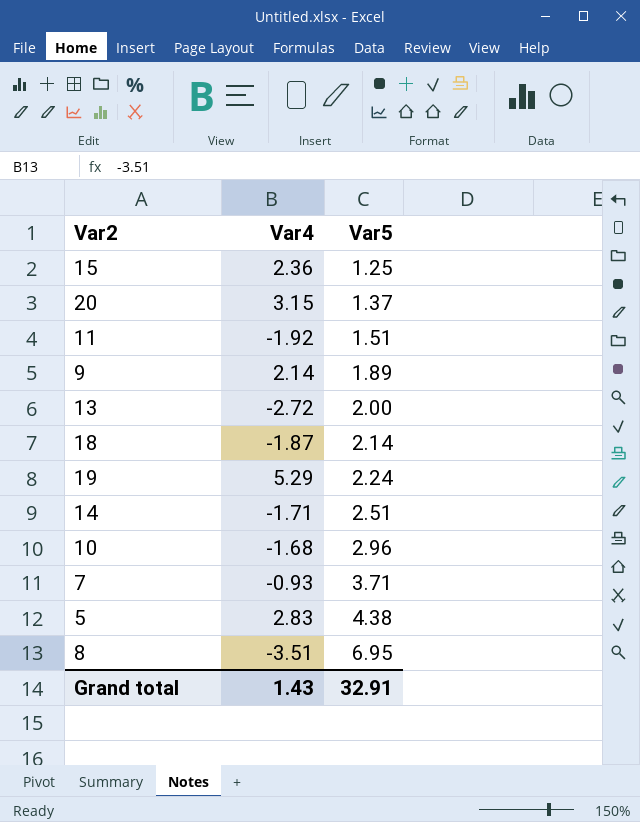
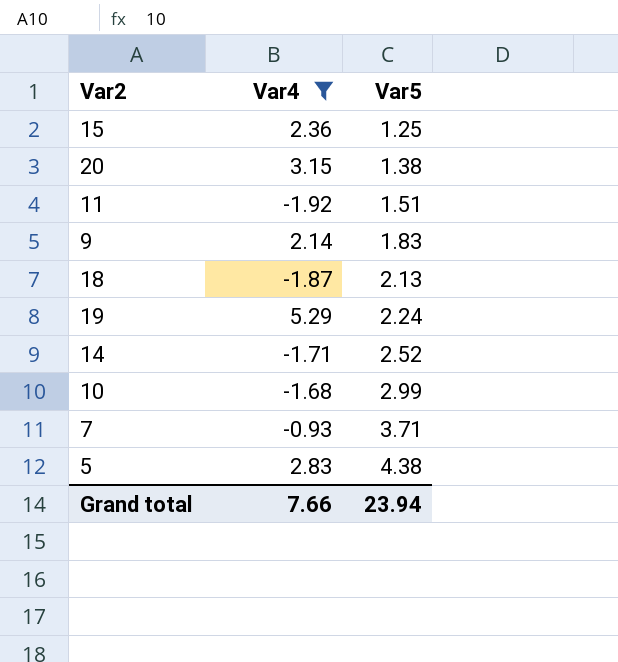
filter: none -> Var4 >= -1.92
20 | Var5: 1.37 -> 1.38
9 | Var5: 1.89 -> 1.83
18 | Var5: 2.14 -> 2.13
14 | Var5: 2.51 -> 2.52
10 | Var5: 2.96 -> 2.99
Grand total | Var4: 1.43 -> 7.66
Grand total | Var5: 32.91 -> 23.94

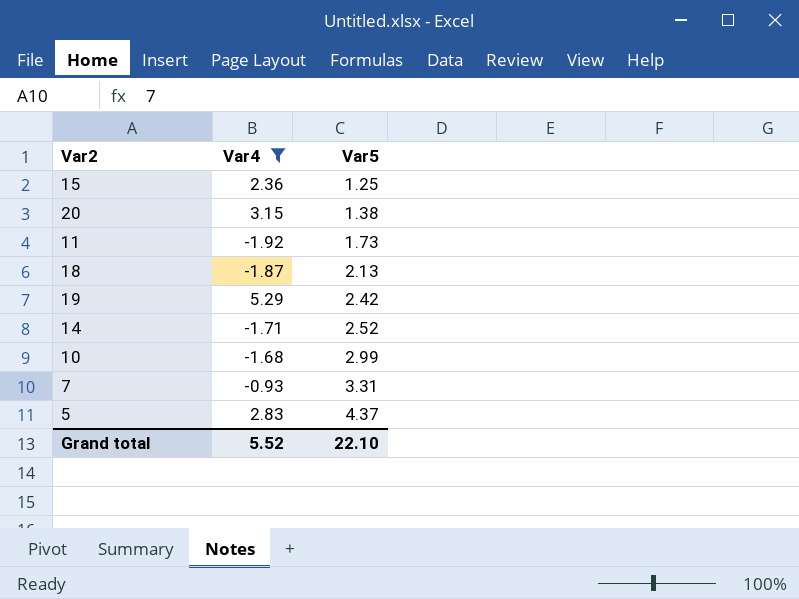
row 9: 2.14 | 1.83 -> none
11 | Var5: 1.51 -> 1.73
19 | Var5: 2.24 -> 2.42
7 | Var5: 3.71 -> 3.31
5 | Var5: 4.38 -> 4.37
Grand total | Var4: 7.66 -> 5.52
Grand total | Var5: 23.94 -> 22.10

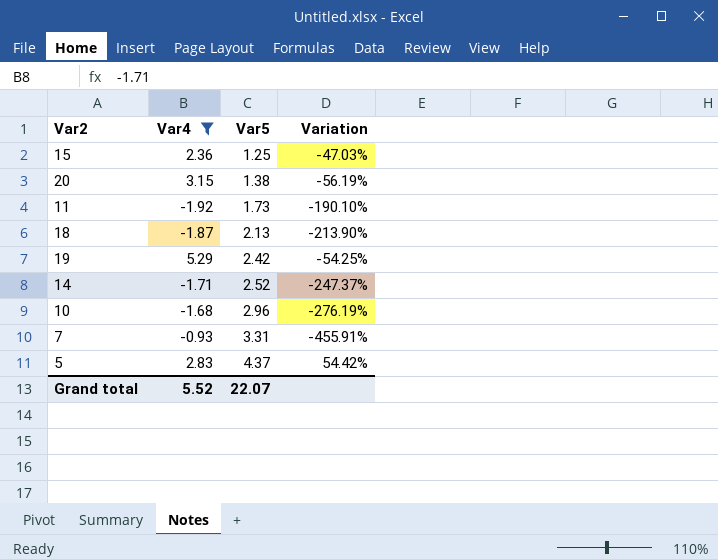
column Variation | formula: none -> ([Var5] - [Var4]) / [Var4]
10 | Var5: 2.99 -> 2.96
Grand total | Var5: 22.10 -> 22.07

